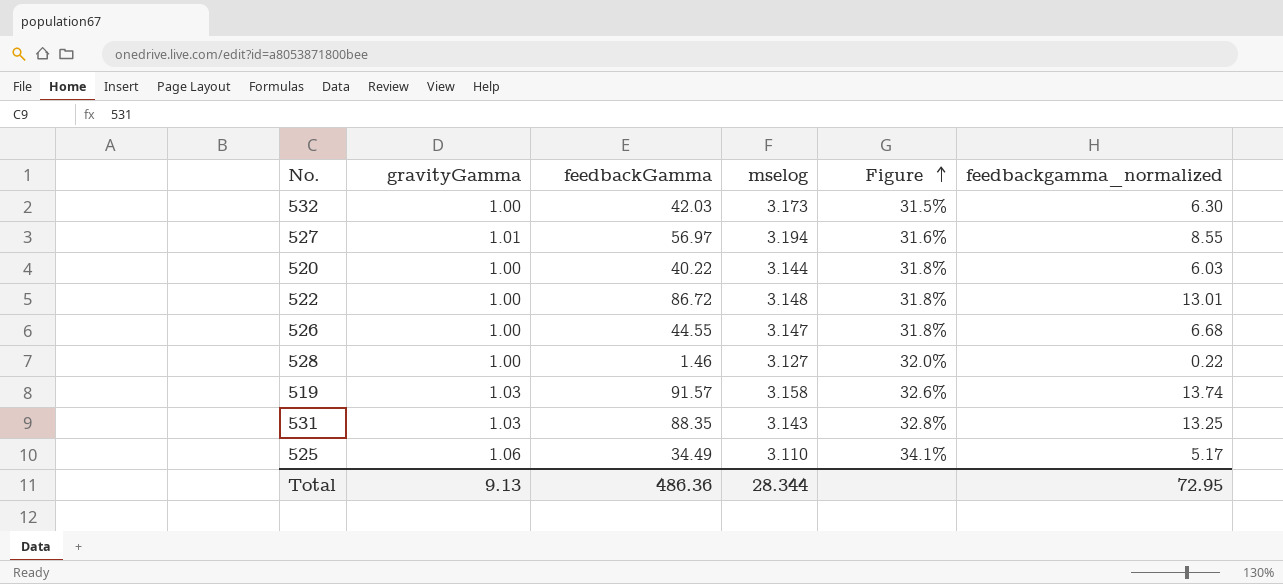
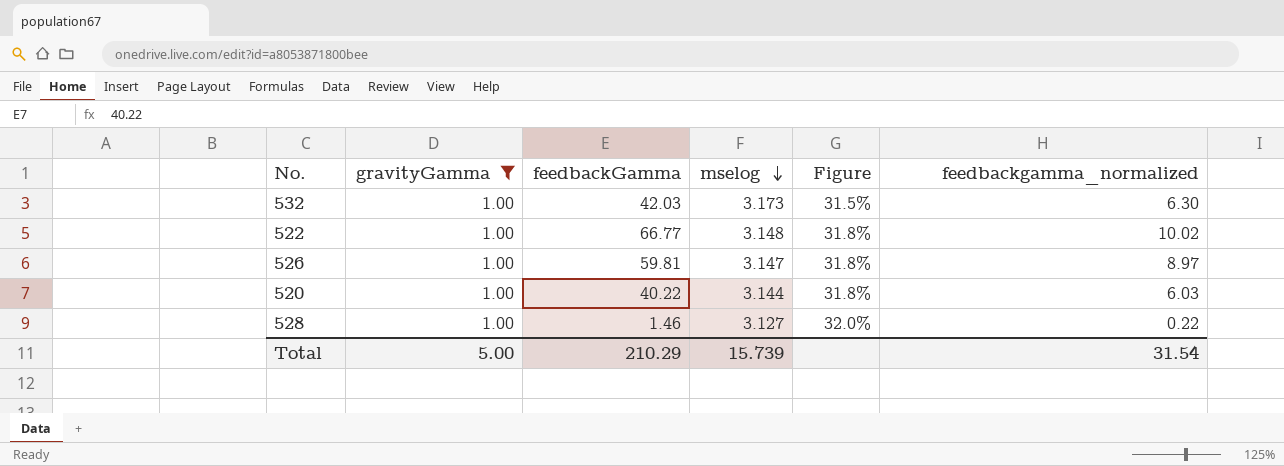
filter: none -> gravityGamma = 1.00
row order: Figure ascending -> mselog descending
522 | feedbackGamma: 86.72 -> 66.77
522 | feedbackgamma_normalized: 13.01 -> 10.02
526 | feedbackGamma: 44.55 -> 59.81
526 | feedbackgamma_normalized: 6.68 -> 8.97
Total | gravityGamma: 9.13 -> 5.00
Total | feedbackGamma: 486.36 -> 210.29
Total | mselog: 28.344 -> 15.739
Total | feedbackgamma_normalized: 72.95 -> 31.54

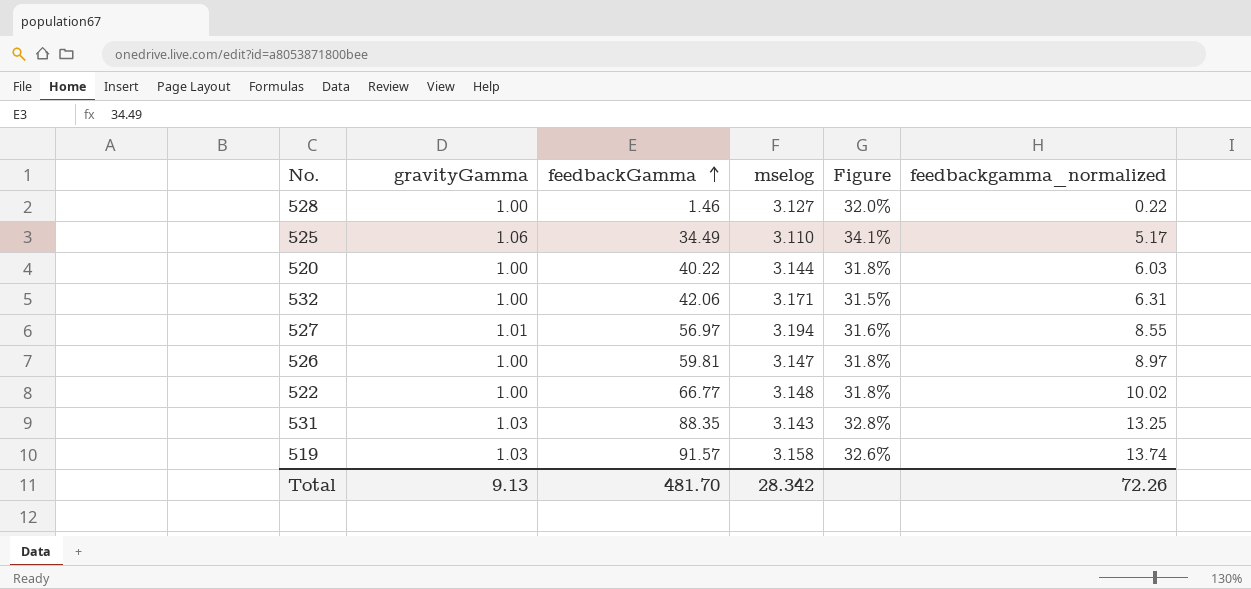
filter: gravityGamma = 1.00 -> none
row order: mselog descending -> feedbackGamma ascending
532 | feedbackGamma: 42.03 -> 42.06
532 | mselog: 3.173 -> 3.171
532 | feedbackgamma_normalized: 6.30 -> 6.31
Total | gravityGamma: 5.00 -> 9.13
Total | feedbackGamma: 210.29 -> 481.70
Total | mselog: 15.739 -> 28.342
Total | feedbackgamma_normalized: 31.54 -> 72.26

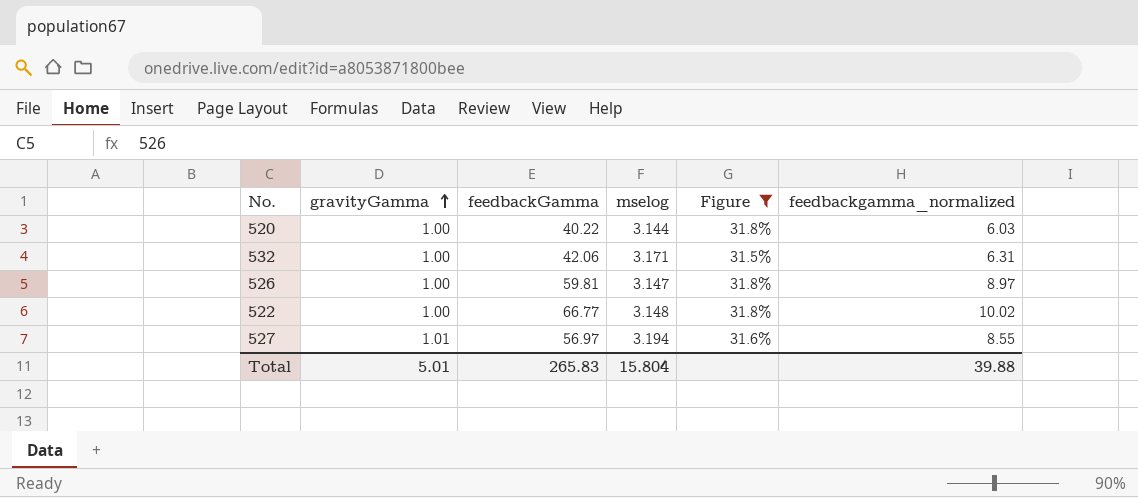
filter: none -> Figure <= 31.8%
row order: feedbackGamma ascending -> gravityGamma ascending
Total | gravityGamma: 9.13 -> 5.01
Total | feedbackGamma: 481.70 -> 265.83
Total | mselog: 28.342 -> 15.804
Total | feedbackgamma_normalized: 72.26 -> 39.88

